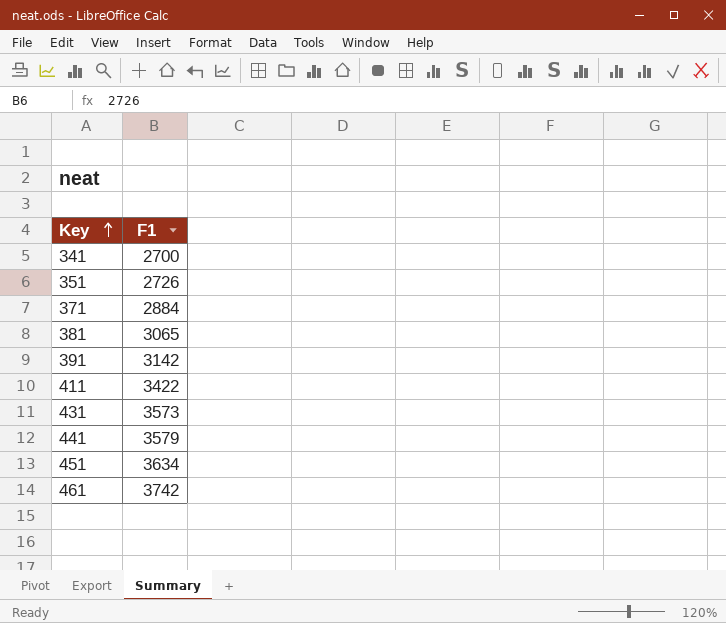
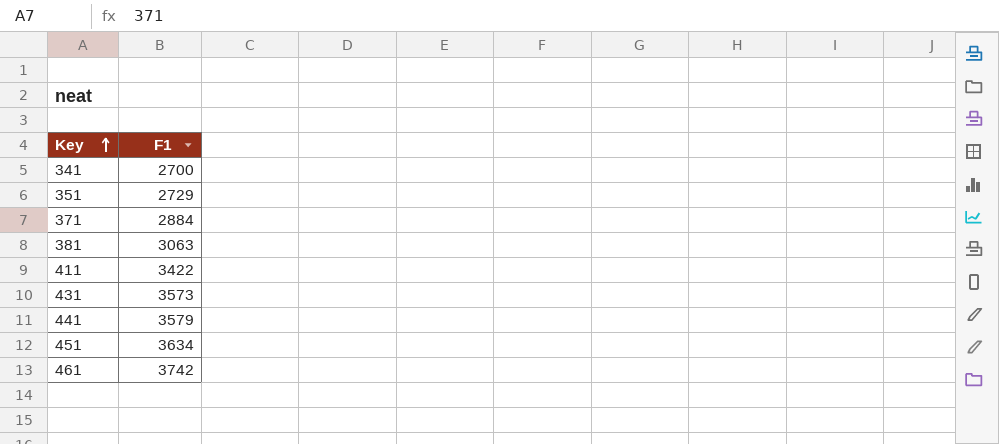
row 391: 3142 -> none
351 | F1: 2726 -> 2729
381 | F1: 3065 -> 3063

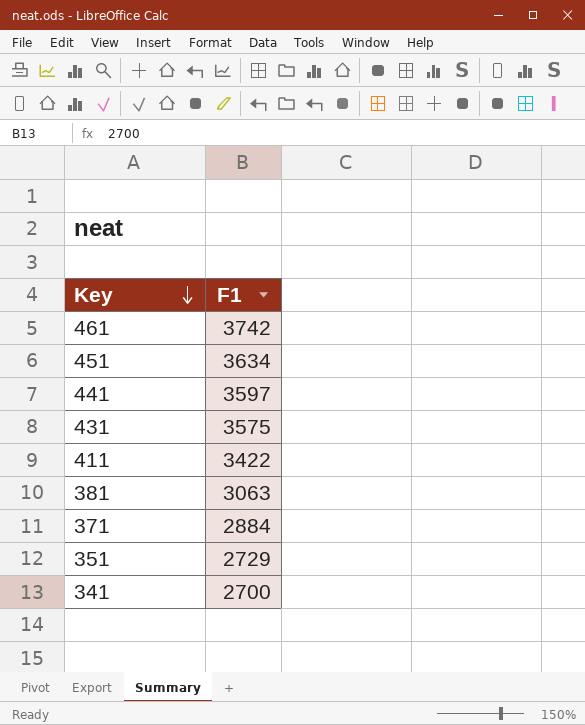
row order: Key ascending -> Key descending
441 | F1: 3579 -> 3597
431 | F1: 3573 -> 3575

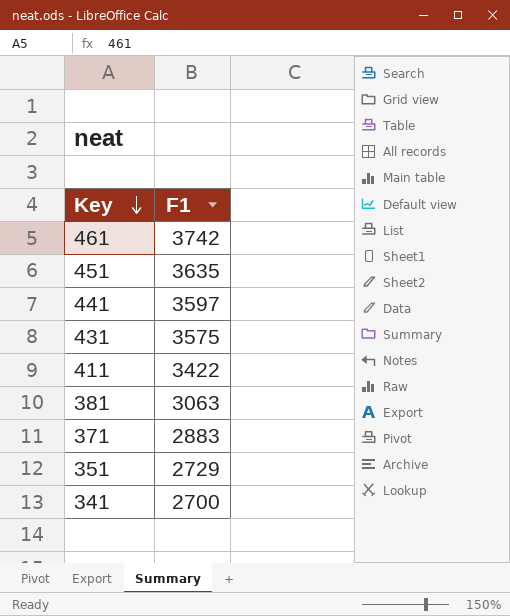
451 | F1: 3634 -> 3635
371 | F1: 2884 -> 2883

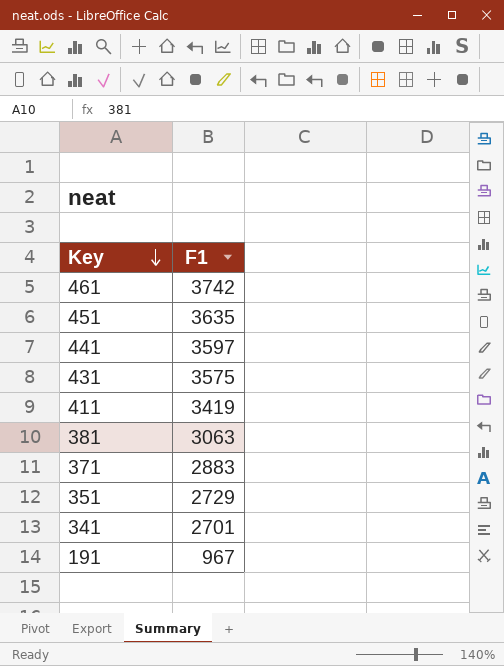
411 | F1: 3422 -> 3419
341 | F1: 2700 -> 2701
row 191: none -> 967

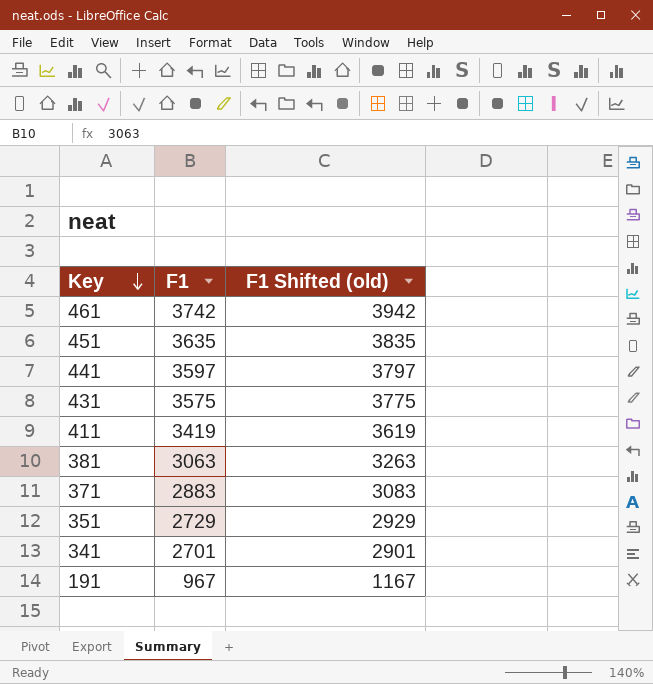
column F1 Shifted (old) | formula: none -> [F1] + 200

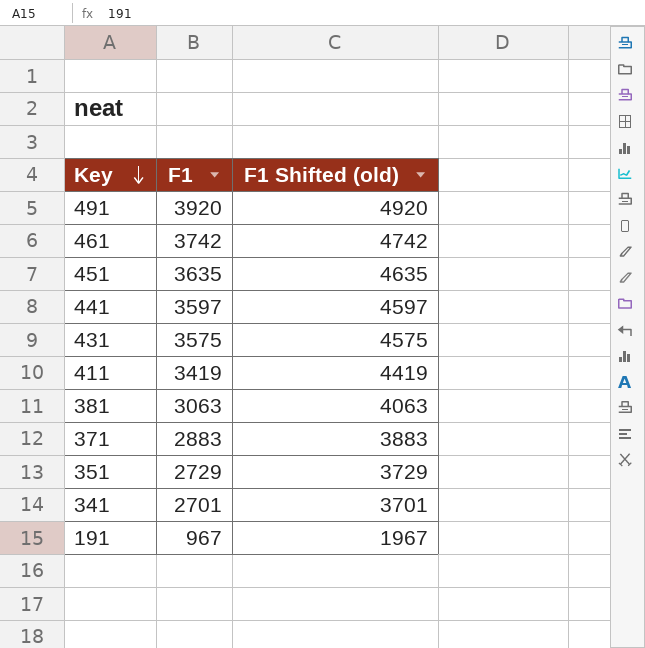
column F1 Shifted (old) | formula: [F1] + 200 -> [F1] + 1000
row 491: none -> 3920 | 4920

